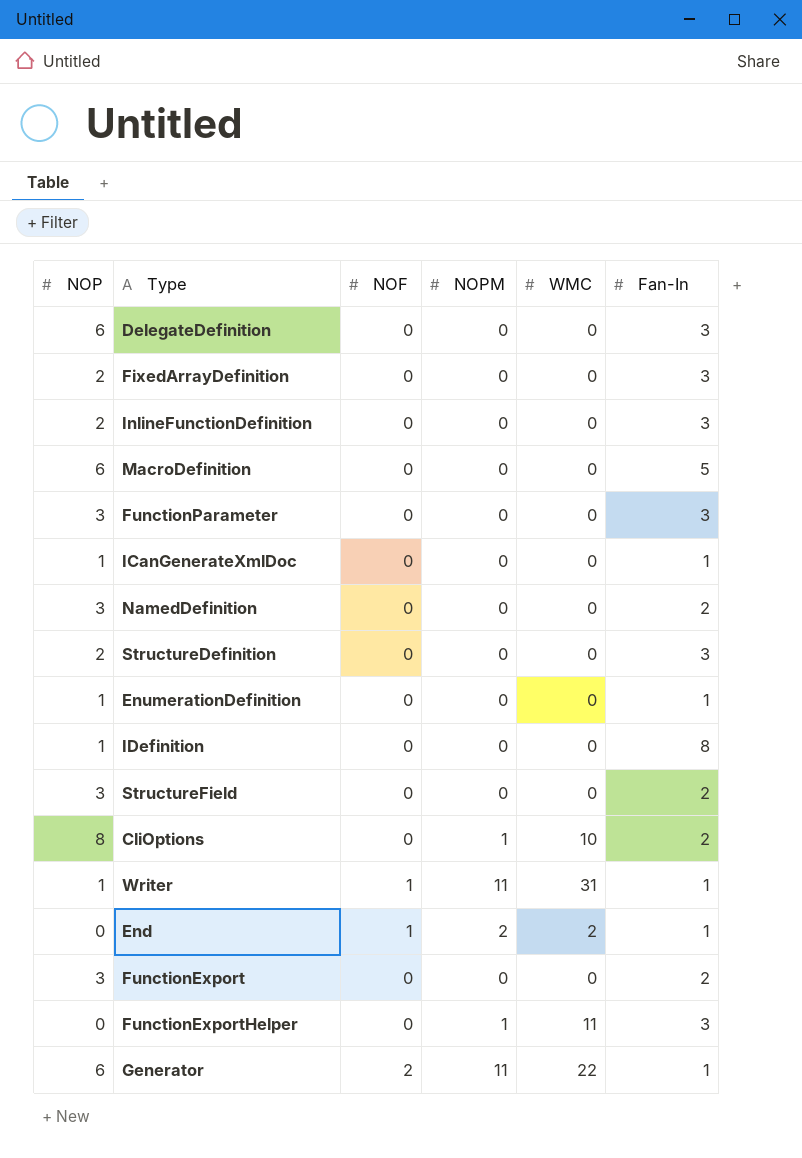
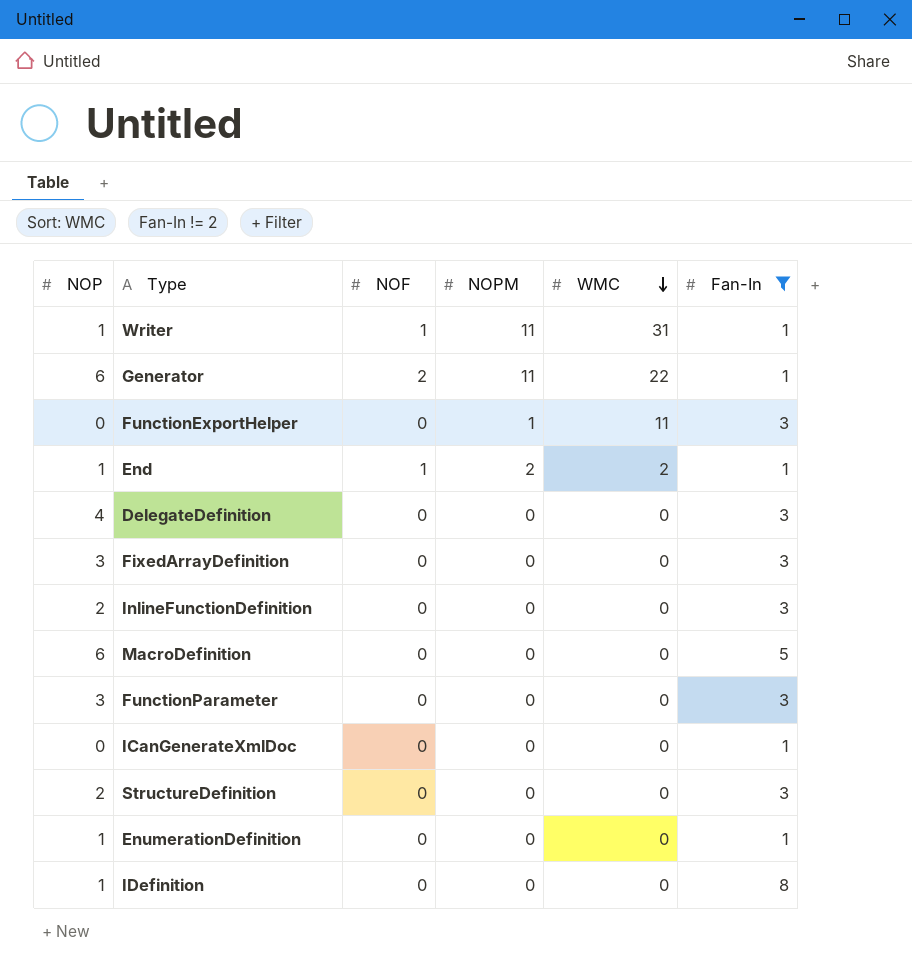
filter: none -> Fan-In != 2
row order: none -> WMC descending
End | NOP: 0 -> 1
DelegateDefinition | NOP: 6 -> 4
FixedArrayDefinition | NOP: 2 -> 3
ICanGenerateXmlDoc | NOP: 1 -> 0

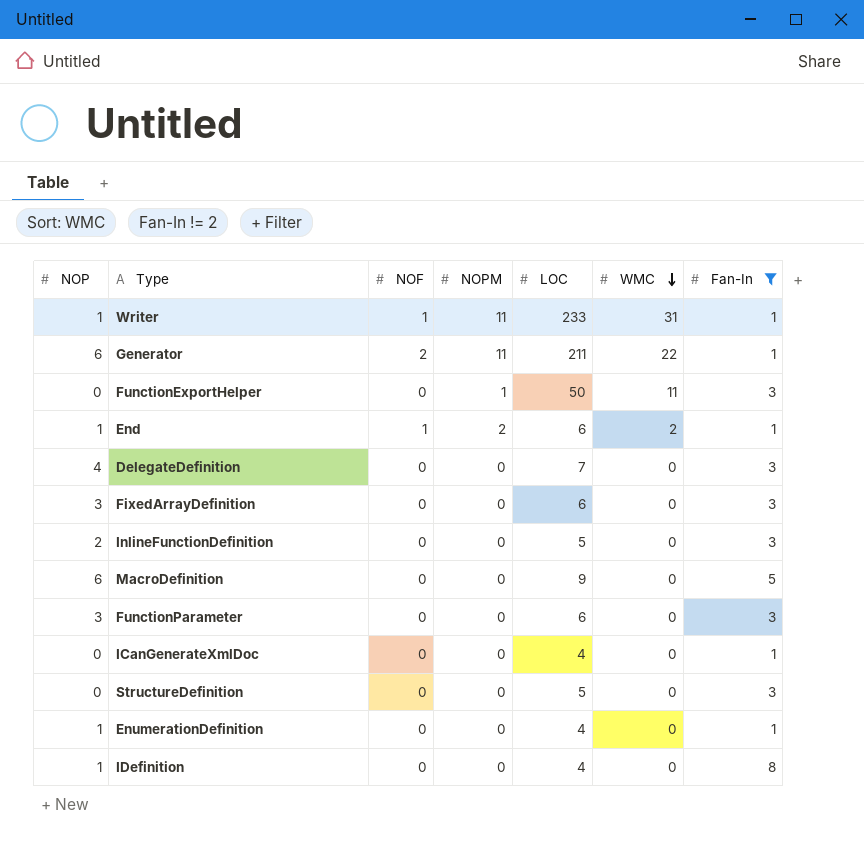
column LOC | position: none -> 5
StructureDefinition | NOP: 2 -> 0

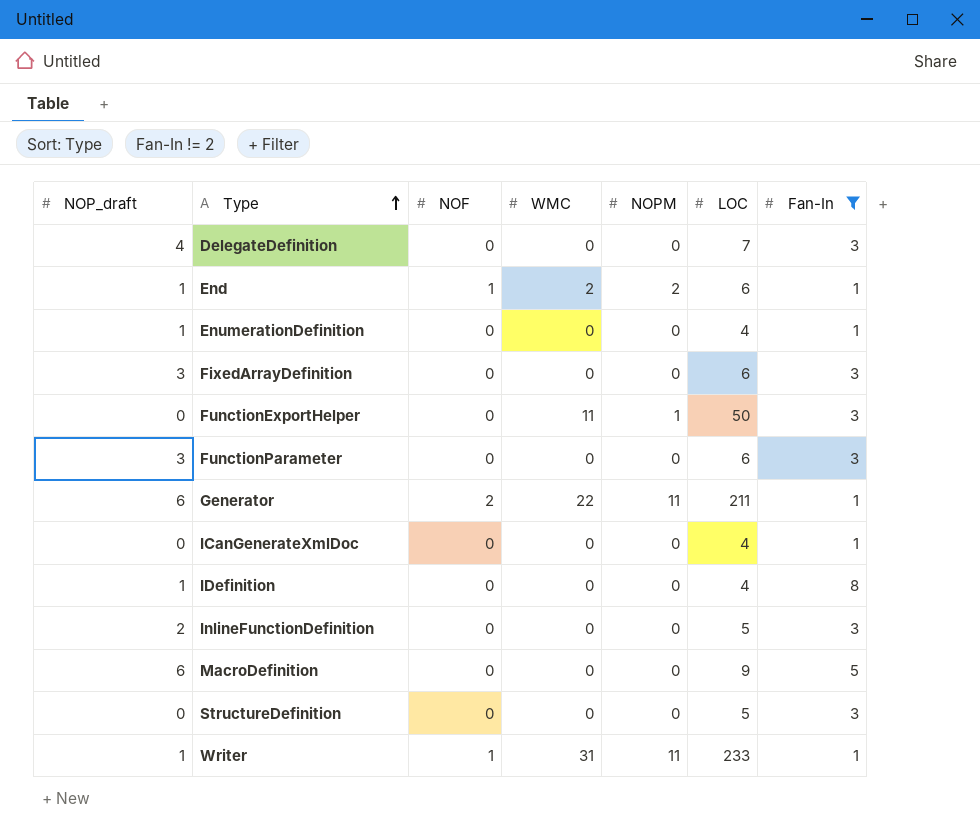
row order: WMC descending -> Type ascending
column name: NOP -> NOP_draft
column WMC | position: 6 -> 4

